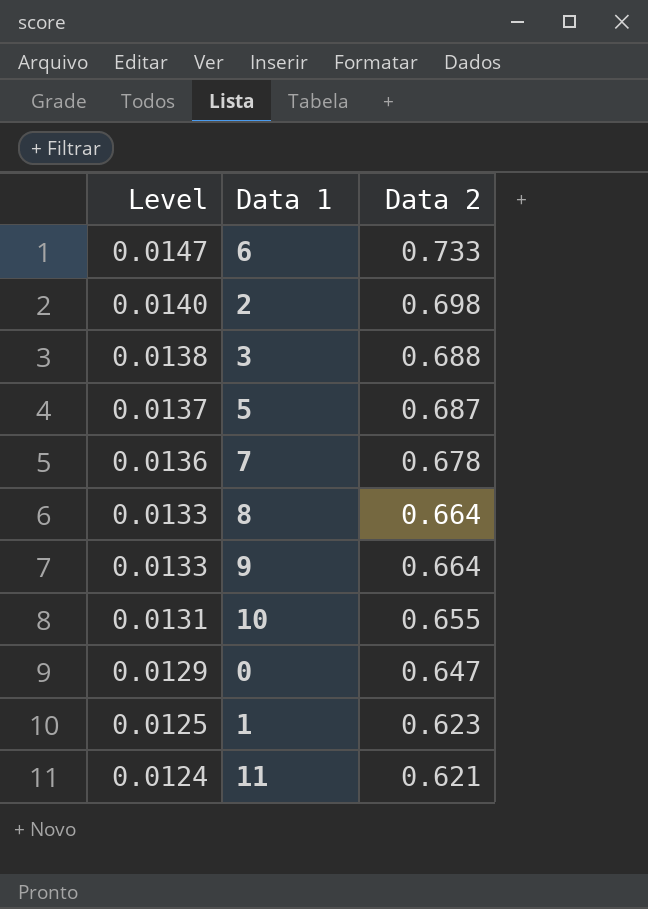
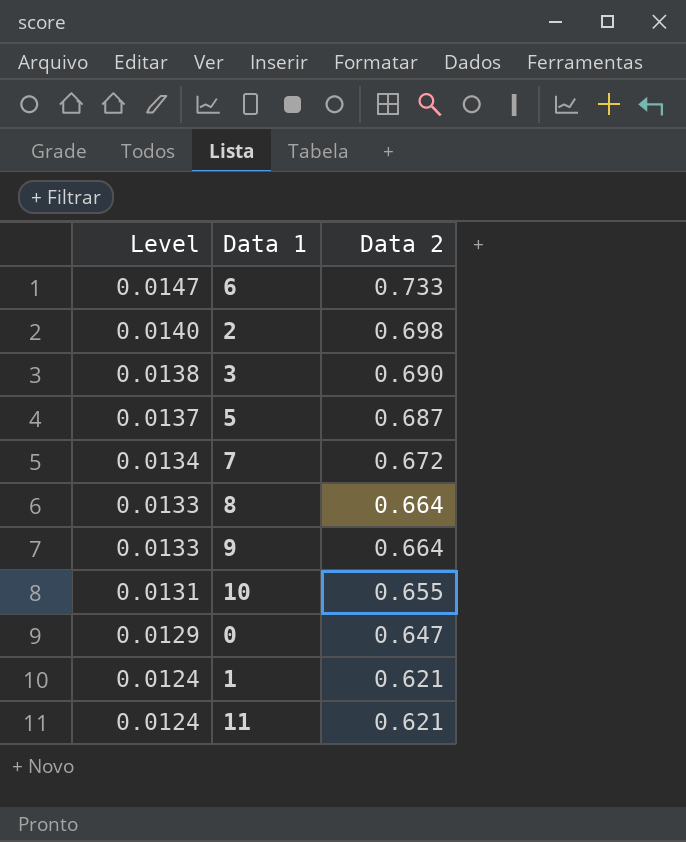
3 | Data 2: 0.688 -> 0.690
7 | Level: 0.0136 -> 0.0134
7 | Data 2: 0.678 -> 0.672
1 | Level: 0.0125 -> 0.0124
1 | Data 2: 0.623 -> 0.621

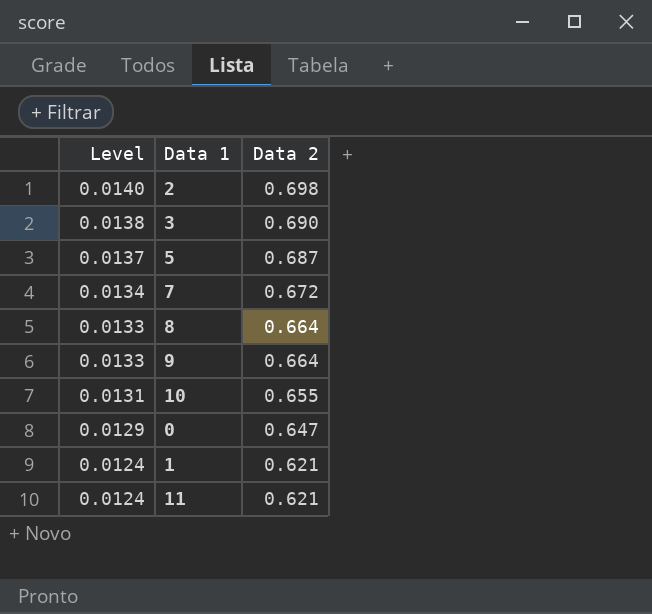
row 6: 0.0147 | 0.733 -> none

